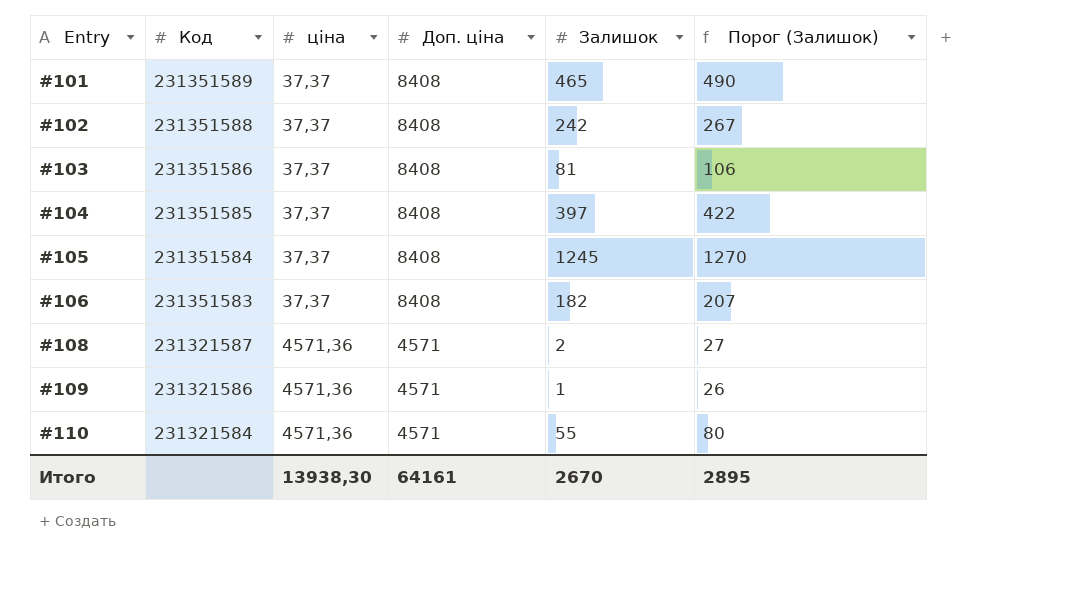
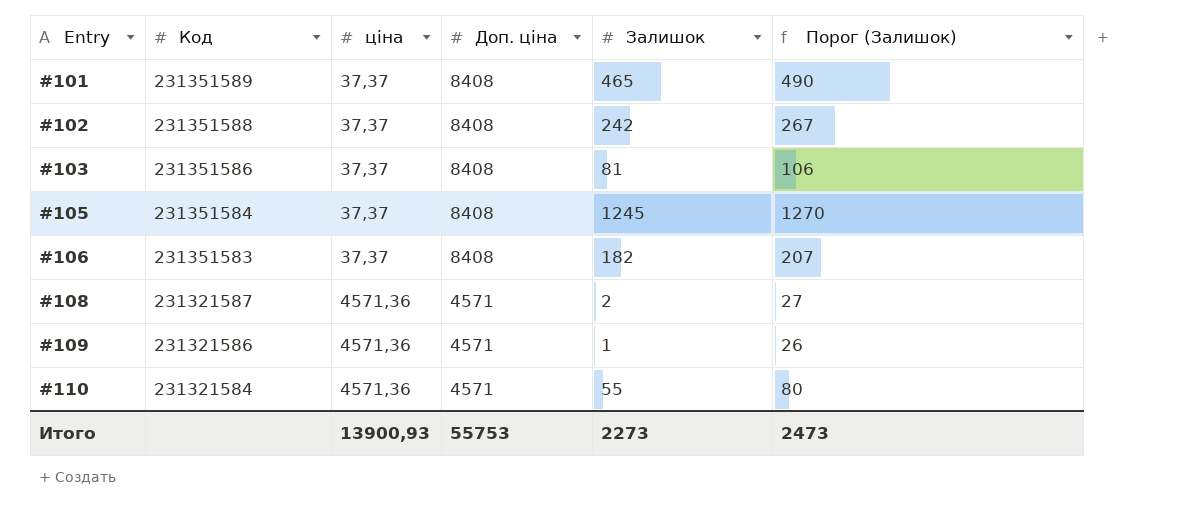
row #104: 231351585 | 37,37 | 8408 | 397 | 422 -> none
Итого | ціна: 13938,30 -> 13900,93
Итого | Доп. ціна: 64161 -> 55753
Итого | Залишок: 2670 -> 2273
Итого | Порог (Залишок): 2895 -> 2473

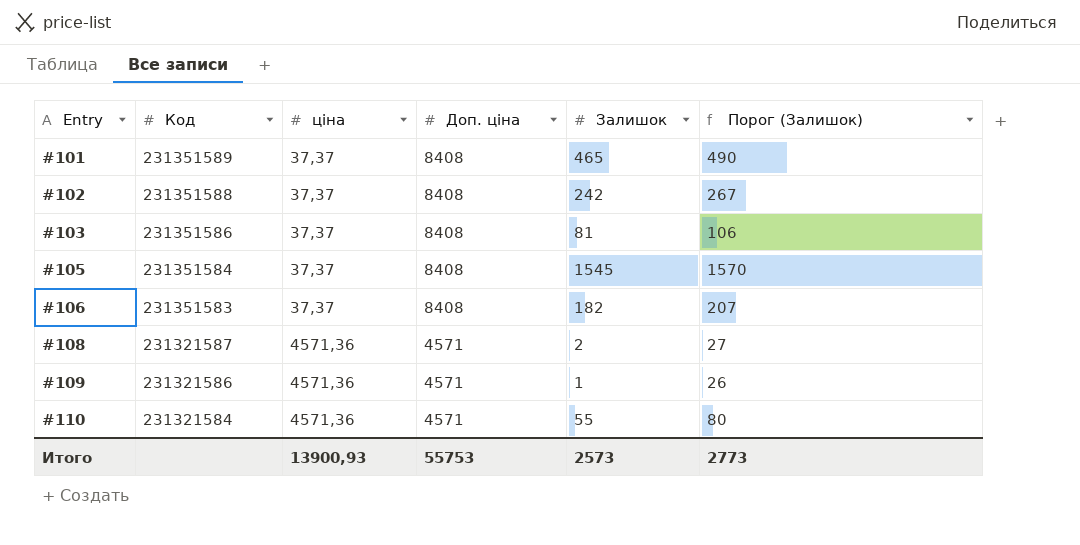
#105 | Залишок: 1245 -> 1545
#105 | Порог (Залишок): 1270 -> 1570
Итого | Залишок: 2273 -> 2573
Итого | Порог (Залишок): 2473 -> 2773

